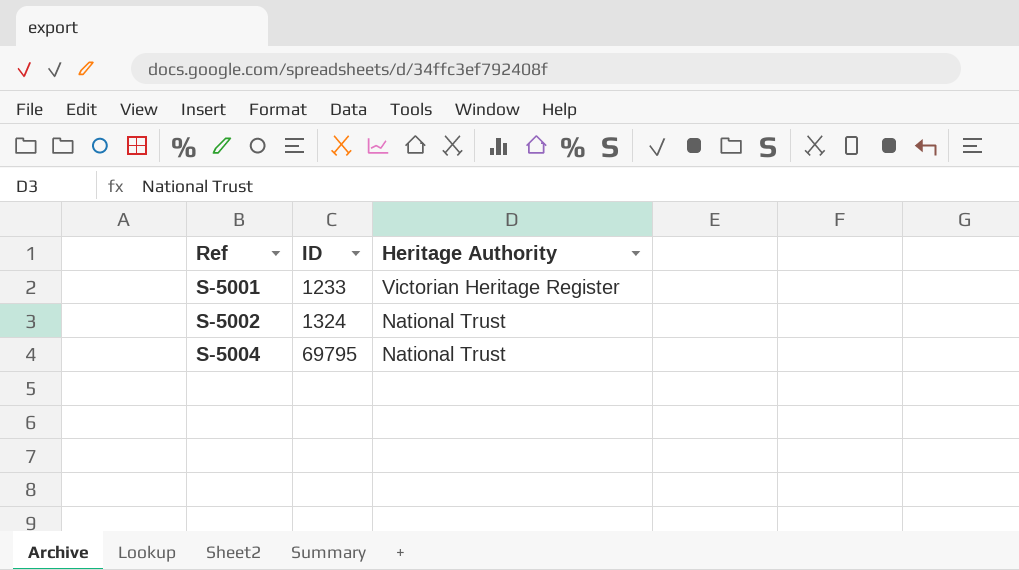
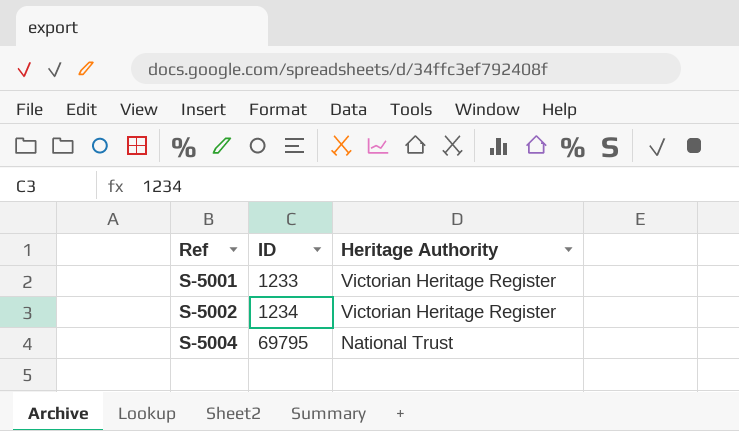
S-5002 | ID: 1324 -> 1234
S-5002 | Heritage Authority: National Trust -> Victorian Heritage Register

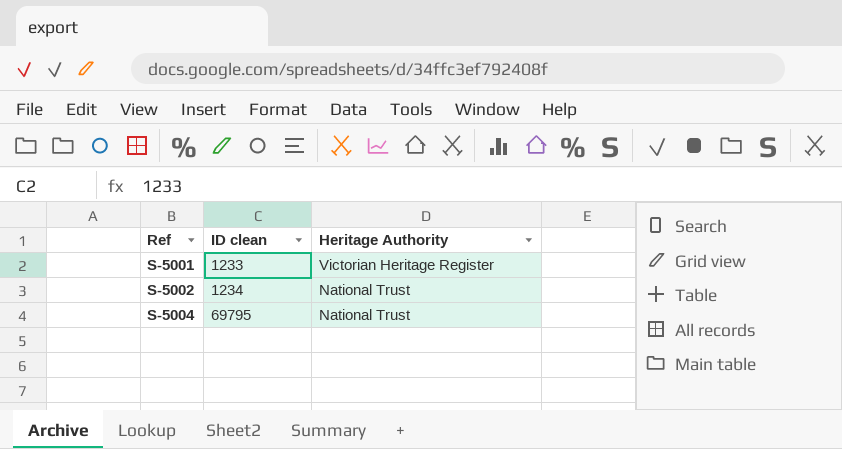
column name: ID -> ID clean
S-5002 | Heritage Authority: Victorian Heritage Register -> National Trust

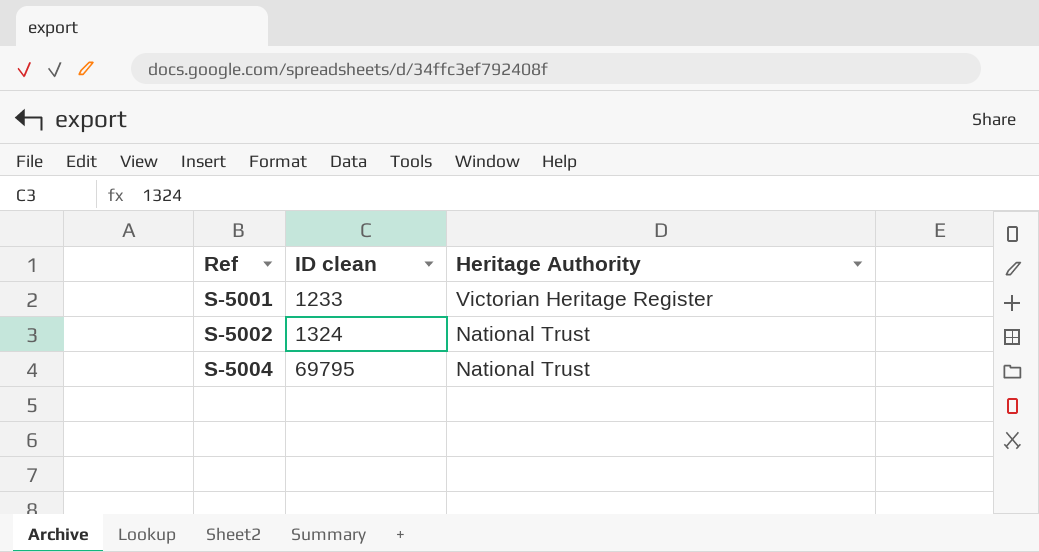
S-5002 | ID clean: 1234 -> 1324

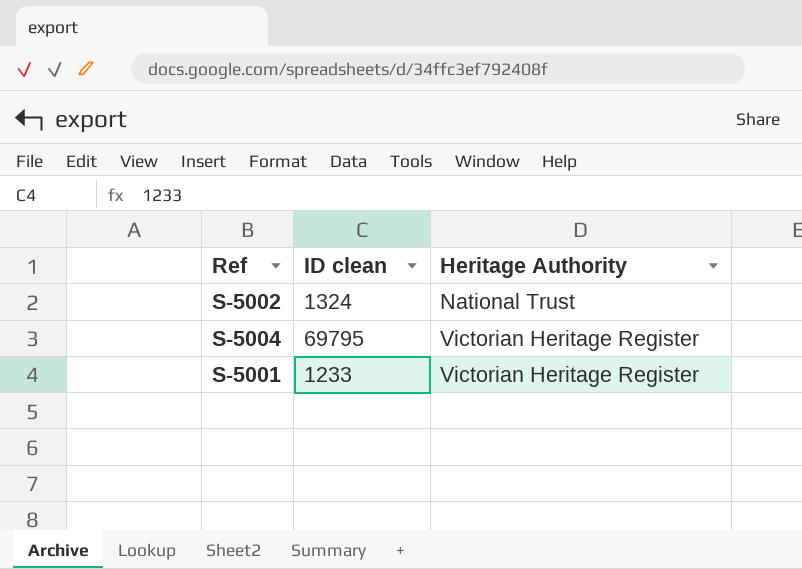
row order: Ref ascending -> Heritage Authority ascending
S-5004 | Heritage Authority: National Trust -> Victorian Heritage Register

